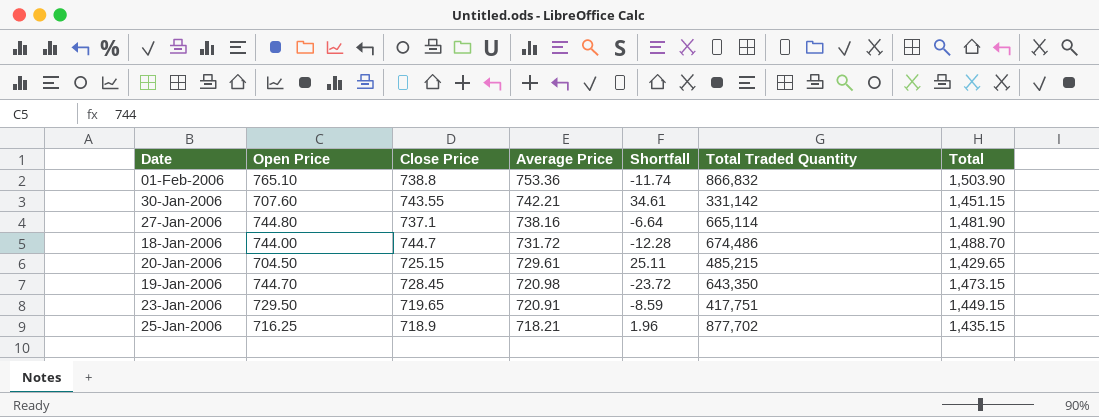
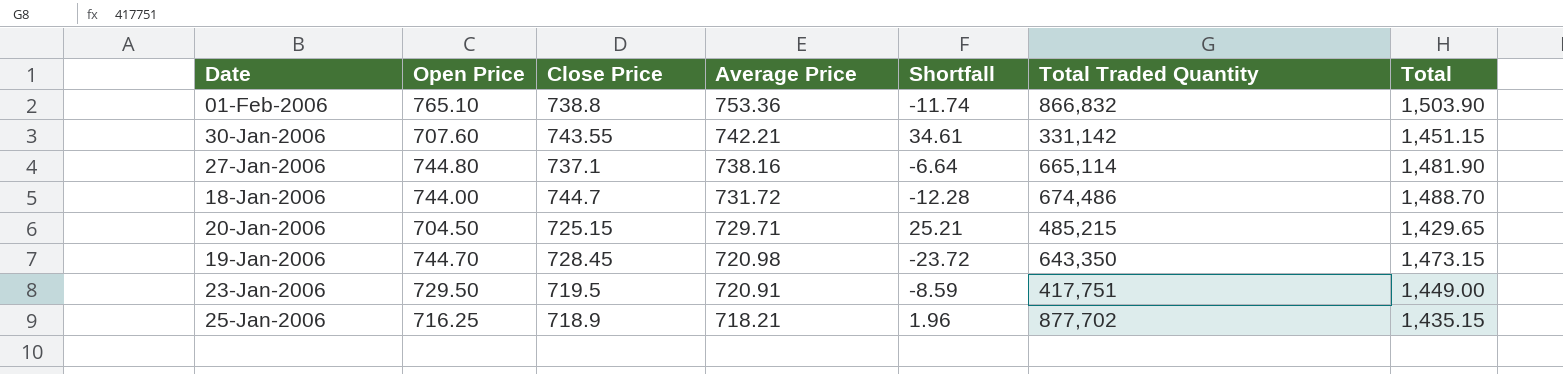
20-Jan-2006 | Average Price: 729.61 -> 729.71
20-Jan-2006 | Shortfall: 25.11 -> 25.21
23-Jan-2006 | Close Price: 719.65 -> 719.5
23-Jan-2006 | Total: 1,449.15 -> 1,449.00

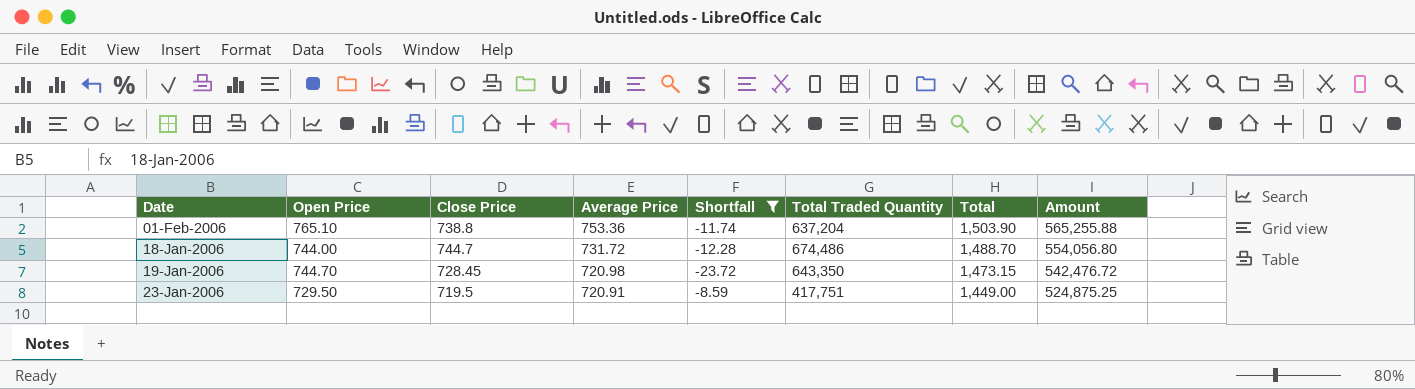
filter: none -> Shortfall <= -8.59
column Amount | formula: none -> [Open Price] * [Close Price]
01-Feb-2006 | Total Traded Quantity: 866,832 -> 637,204

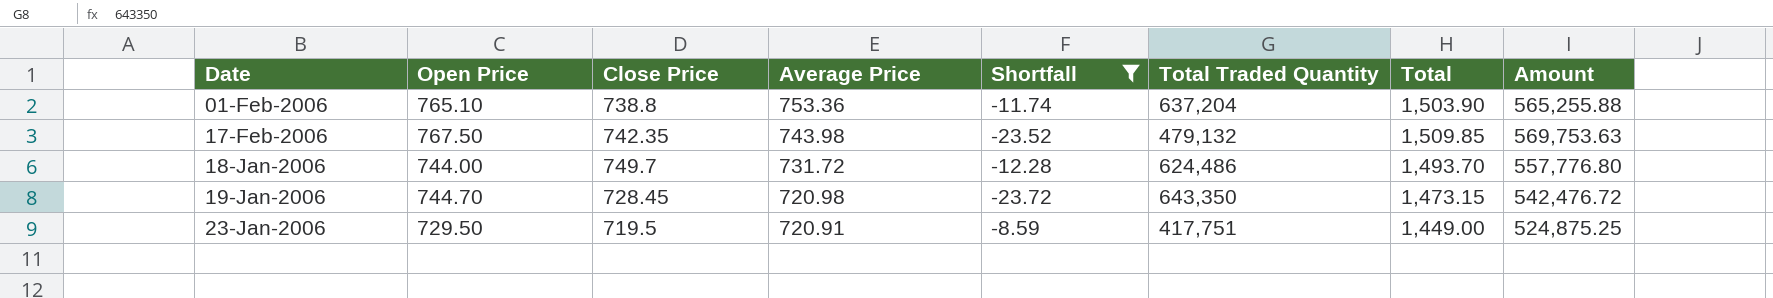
row 17-Feb-2006: none -> 767.50 | 742.35 | 743.98 | -23.52 | 479,132 | 1,509.85 | 569,753.63
18-Jan-2006 | Close Price: 744.7 -> 749.7
18-Jan-2006 | Total Traded Quantity: 674,486 -> 624,486
18-Jan-2006 | Total: 1,488.70 -> 1,493.70
18-Jan-2006 | Amount: 554,056.80 -> 557,776.80

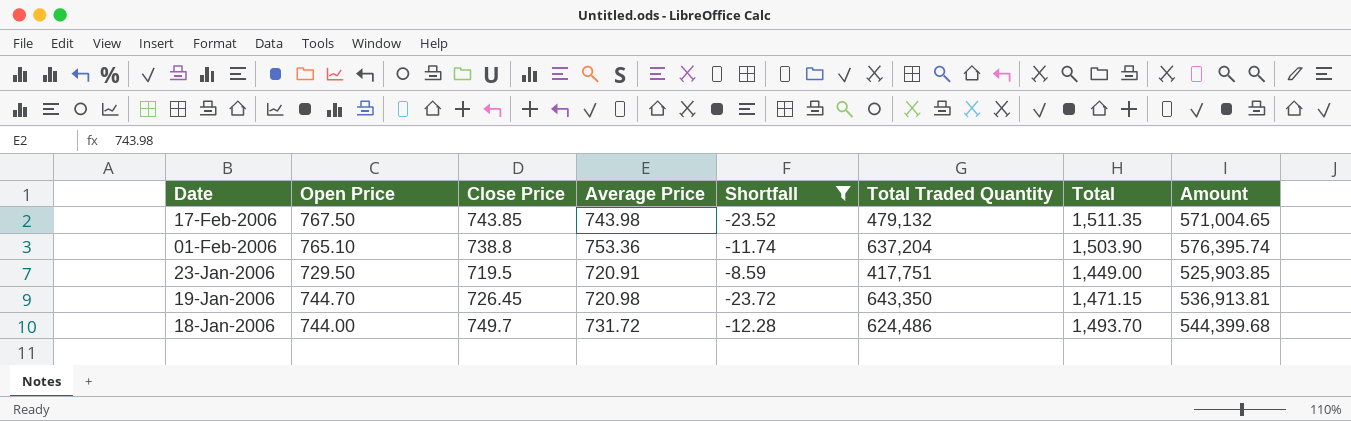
row order: Average Price descending -> Date descending
column Amount | formula: [Open Price] * [Close Price] -> [Open Price] * [Average Price]
17-Feb-2006 | Close Price: 742.35 -> 743.85
17-Feb-2006 | Total: 1,509.85 -> 1,511.35
19-Jan-2006 | Close Price: 728.45 -> 726.45
19-Jan-2006 | Total: 1,473.15 -> 1,471.15

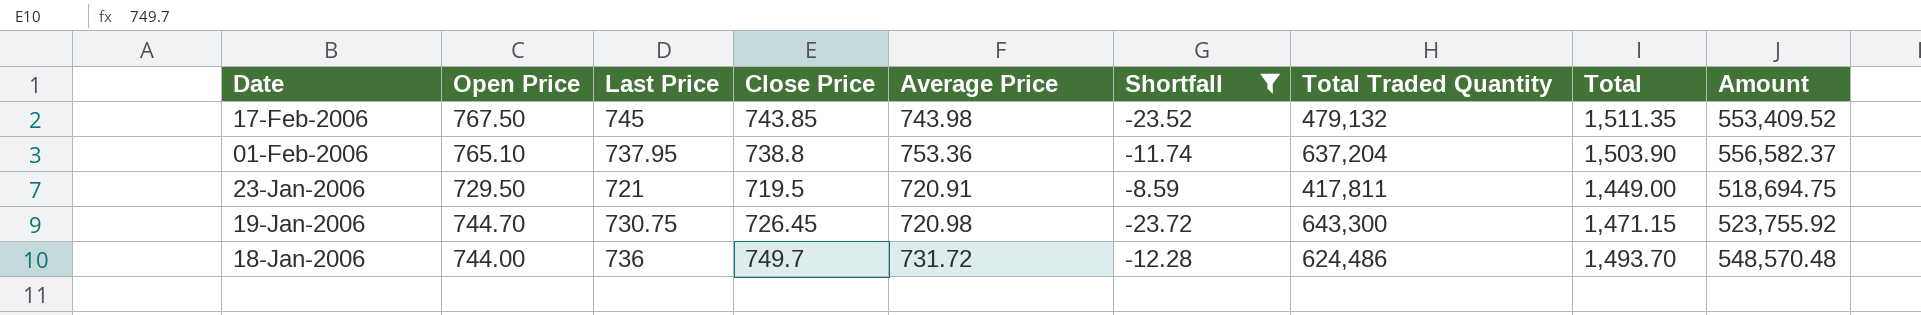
column Last Price | position: none -> 3
column Amount | formula: [Open Price] * [Average Price] -> [Close Price] * [Average Price]
23-Jan-2006 | Total Traded Quantity: 417,751 -> 417,811
19-Jan-2006 | Total Traded Quantity: 643,350 -> 643,300

